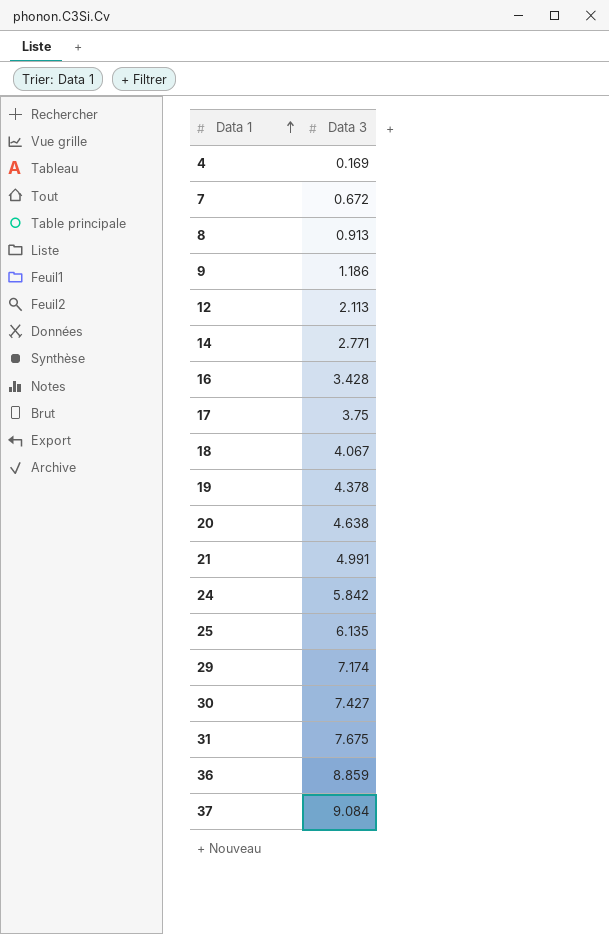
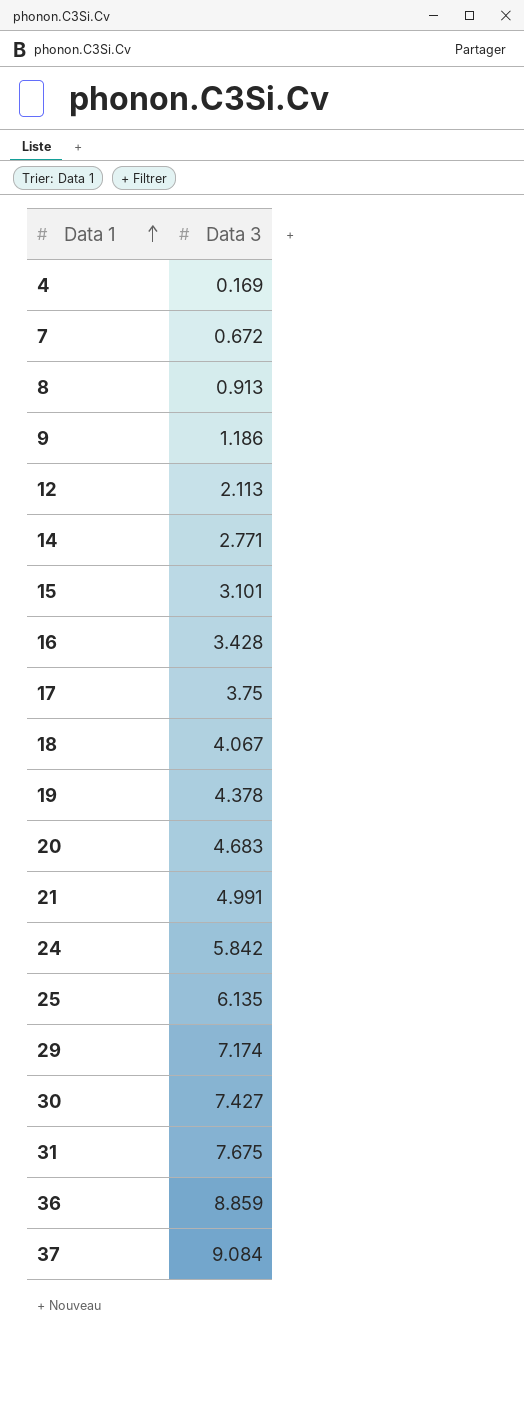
row 15: none -> 3.101
20 | Data 3: 4.638 -> 4.683

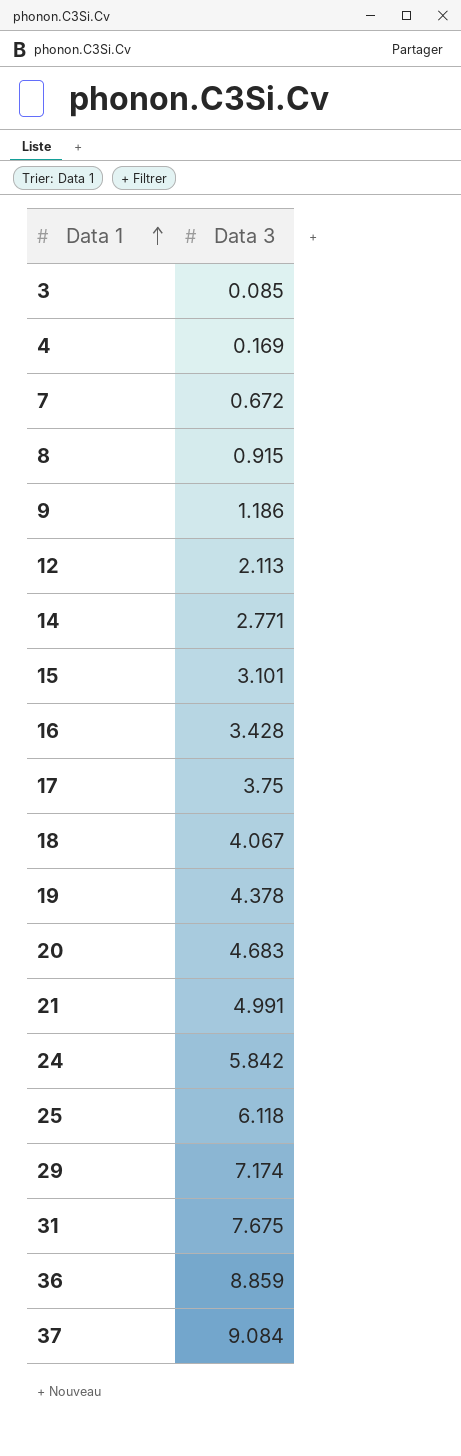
row 30: 7.427 -> none
row 3: none -> 0.085
8 | Data 3: 0.913 -> 0.915
25 | Data 3: 6.135 -> 6.118

